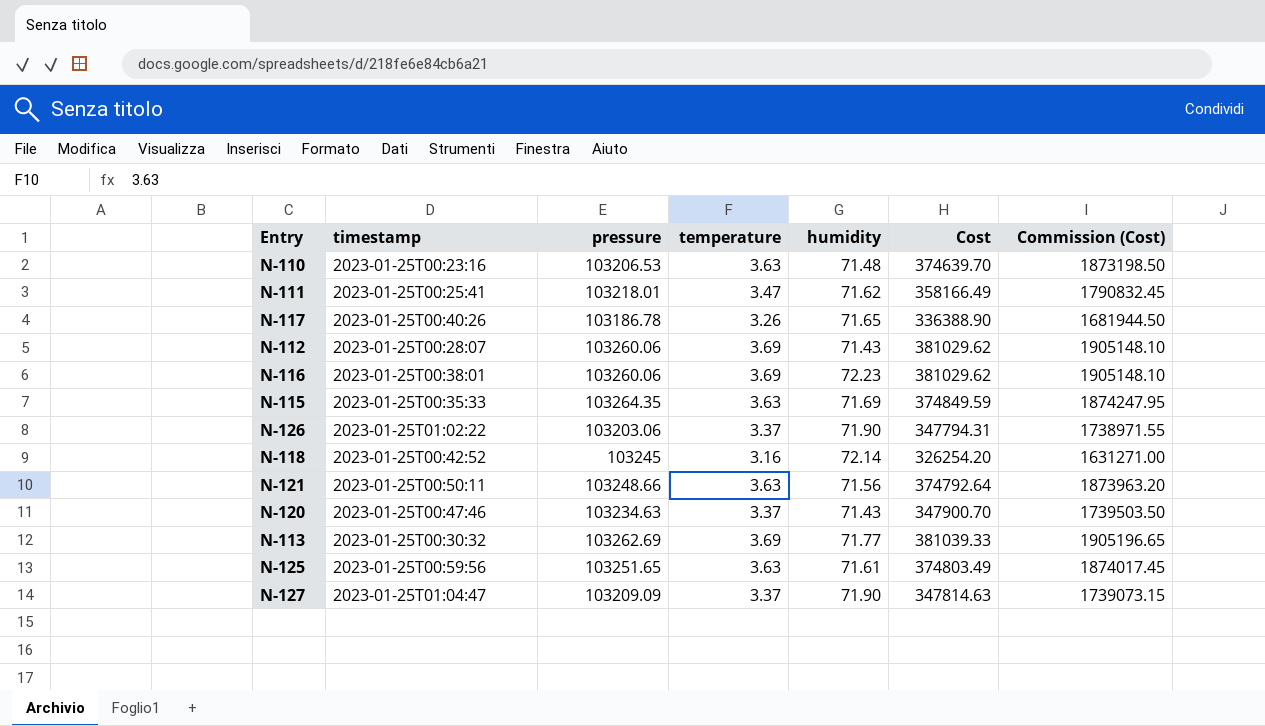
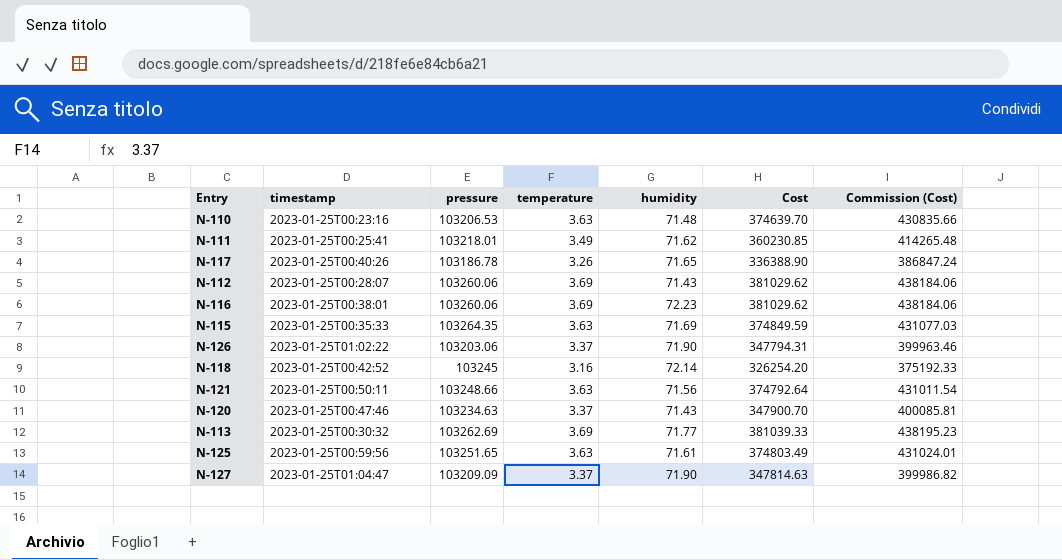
column Commission (Cost) | formula: [Cost] * 5 -> [Cost] * 1.15
N-111 | temperature: 3.47 -> 3.49
N-111 | Cost: 358166.49 -> 360230.85

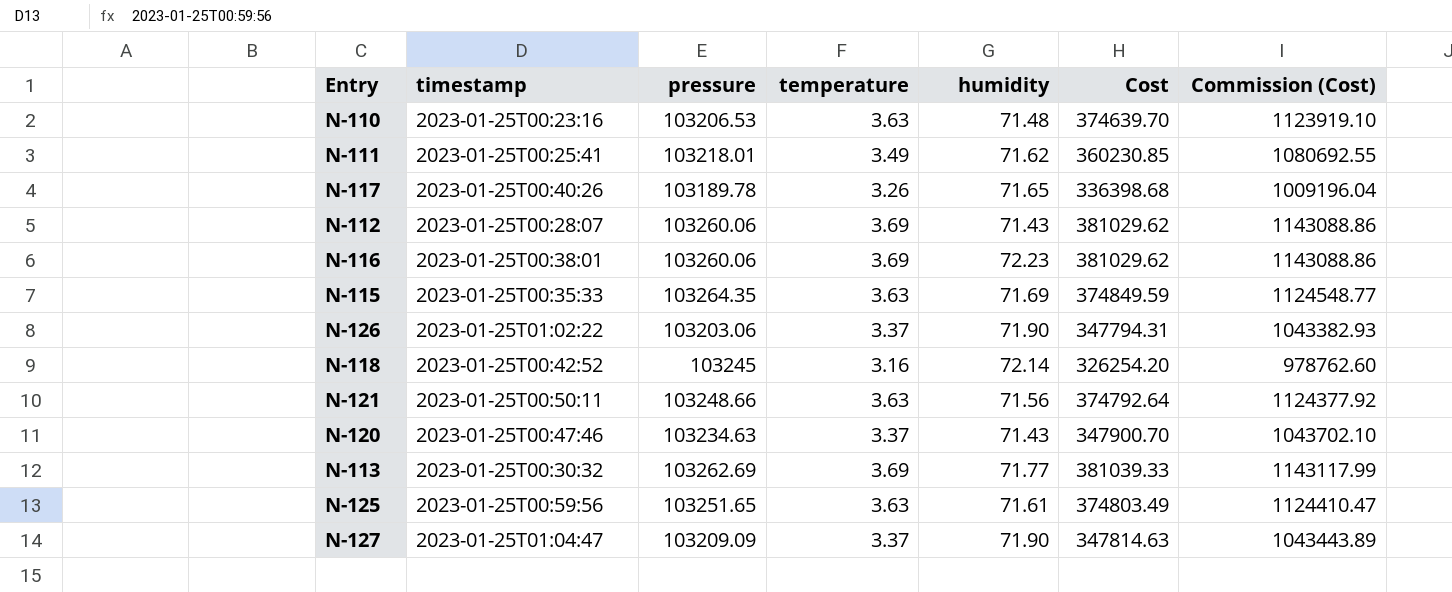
column Commission (Cost) | formula: [Cost] * 1.15 -> [Cost] * 3
N-117 | pressure: 103186.78 -> 103189.78
N-117 | Cost: 336388.90 -> 336398.68

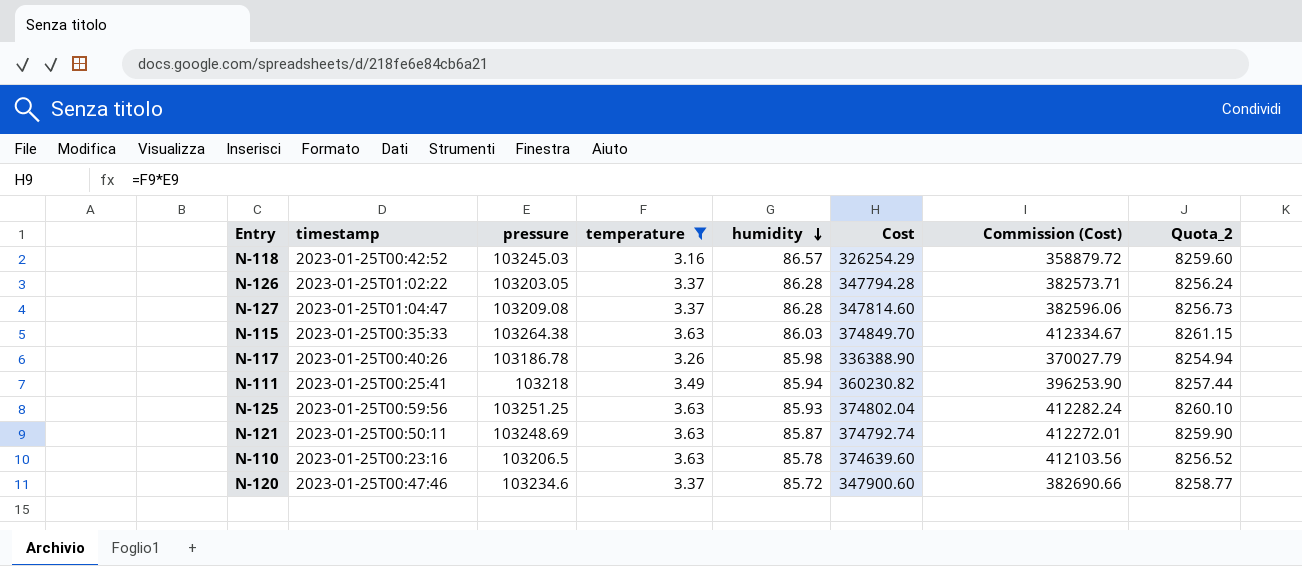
filter: none -> temperature != 3.69
row order: none -> humidity descending
column Commission (Cost) | formula: [Cost] * 3 -> [Cost] * 1.1
column Quota_2 | formula: none -> [pressure] * 0.08
N-118 | pressure: 103245 -> 103245.03
N-118 | humidity: 72.14 -> 86.57
N-118 | Cost: 326254.20 -> 326254.29
N-126 | pressure: 103203.06 -> 103203.05
N-126 | humidity: 71.90 -> 86.28
N-126 | Cost: 347794.31 -> 347794.28
N-127 | pressure: 103209.09 -> 103209.08
N-127 | humidity: 71.90 -> 86.28
N-127 | Cost: 347814.63 -> 347814.60
N-115 | pressure: 103264.35 -> 103264.38
N-115 | humidity: 71.69 -> 86.03
N-115 | Cost: 374849.59 -> 374849.70
N-117 | pressure: 103189.78 -> 103186.78
N-117 | humidity: 71.65 -> 85.98
N-117 | Cost: 336398.68 -> 336388.90
N-111 | pressure: 103218.01 -> 103218
N-111 | humidity: 71.62 -> 85.94
N-111 | Cost: 360230.85 -> 360230.82
N-125 | pressure: 103251.65 -> 103251.25
N-125 | humidity: 71.61 -> 85.93
N-125 | Cost: 374803.49 -> 374802.04
N-121 | pressure: 103248.66 -> 103248.69
N-121 | humidity: 71.56 -> 85.87
N-121 | Cost: 374792.64 -> 374792.74
N-110 | pressure: 103206.53 -> 103206.5
N-110 | humidity: 71.48 -> 85.78
N-110 | Cost: 374639.70 -> 374639.60
N-120 | pressure: 103234.63 -> 103234.6
N-120 | humidity: 71.43 -> 85.72
N-120 | Cost: 347900.70 -> 347900.60

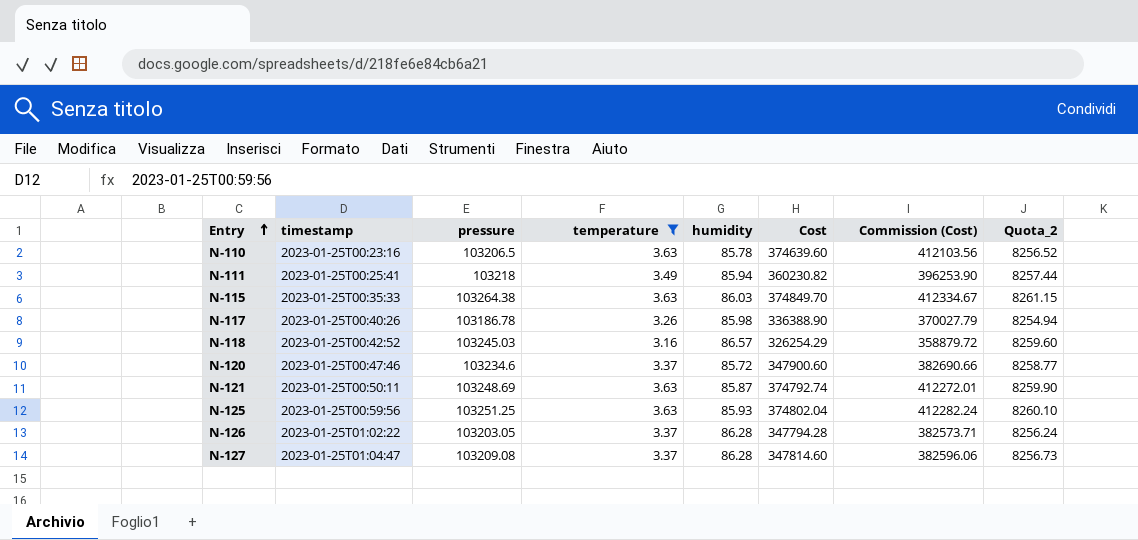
row order: humidity descending -> Entry ascending

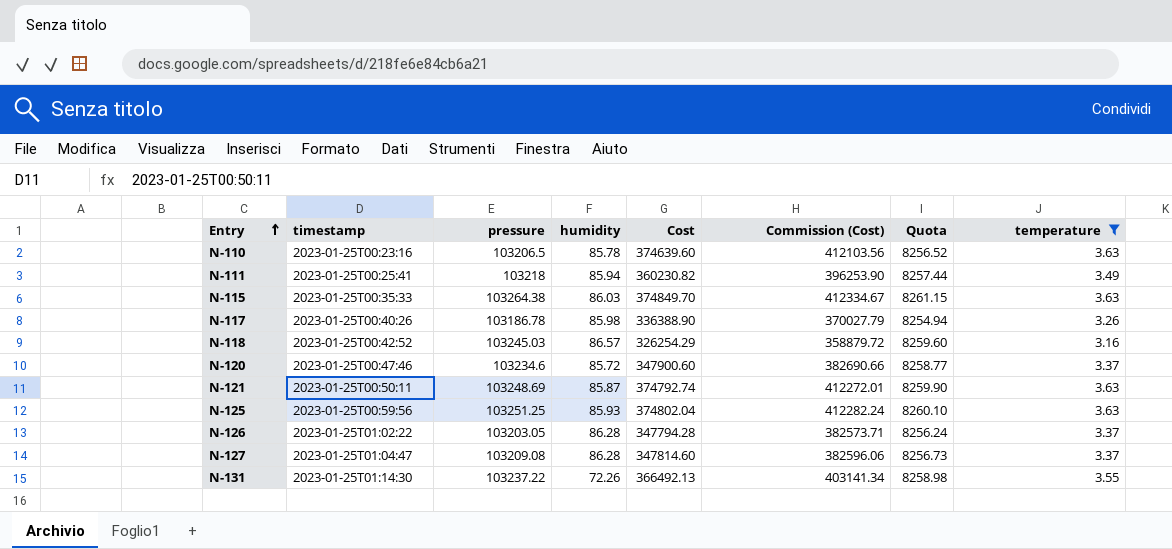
column name: Quota_2 -> Quota
column temperature | position: 4 -> 8
row N-131: none -> 2023-01-25T01:14:30 | 103237.22 | 72.26 | 366492.13 | 403141.34 | 8258.98 | 3.55

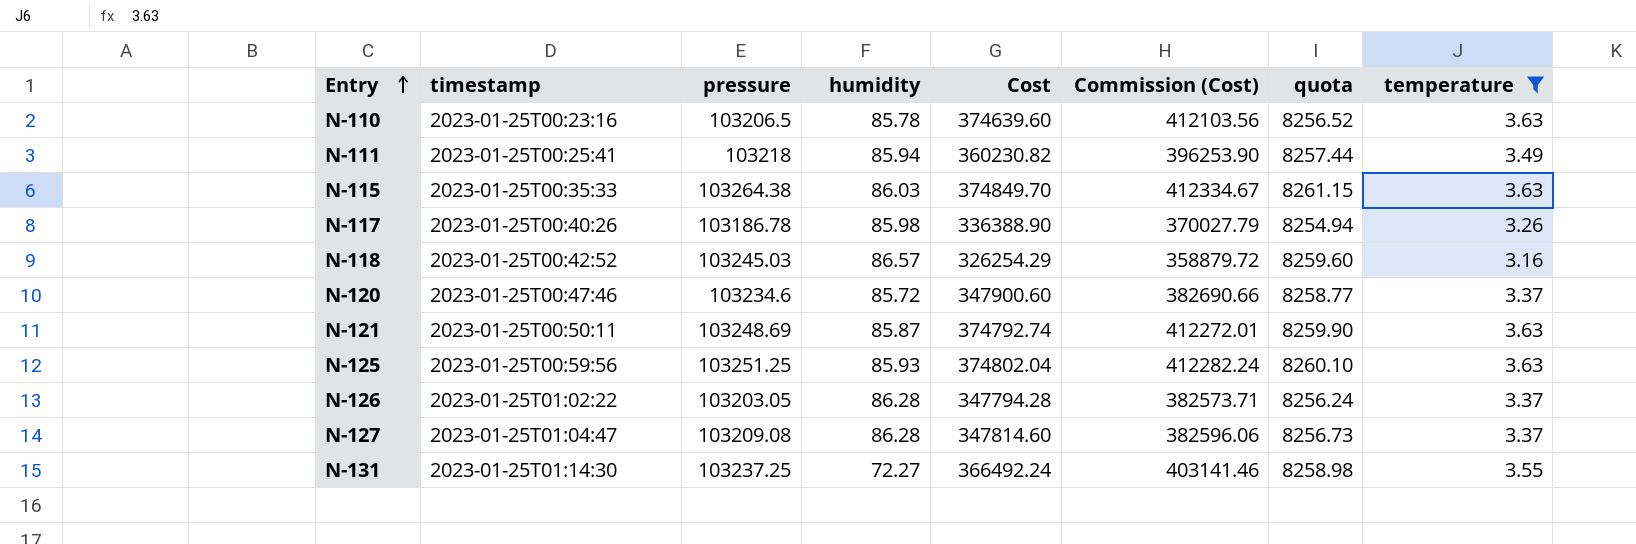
column name: Quota -> quota
N-131 | pressure: 103237.22 -> 103237.25
N-131 | humidity: 72.26 -> 72.27
N-131 | Cost: 366492.13 -> 366492.24
N-131 | Commission (Cost): 403141.34 -> 403141.46

